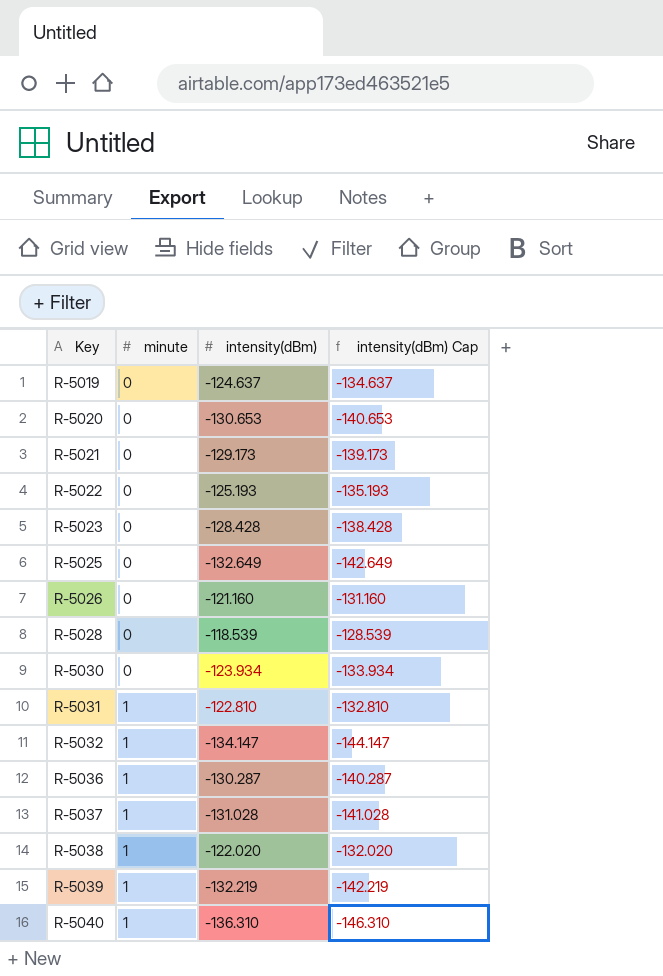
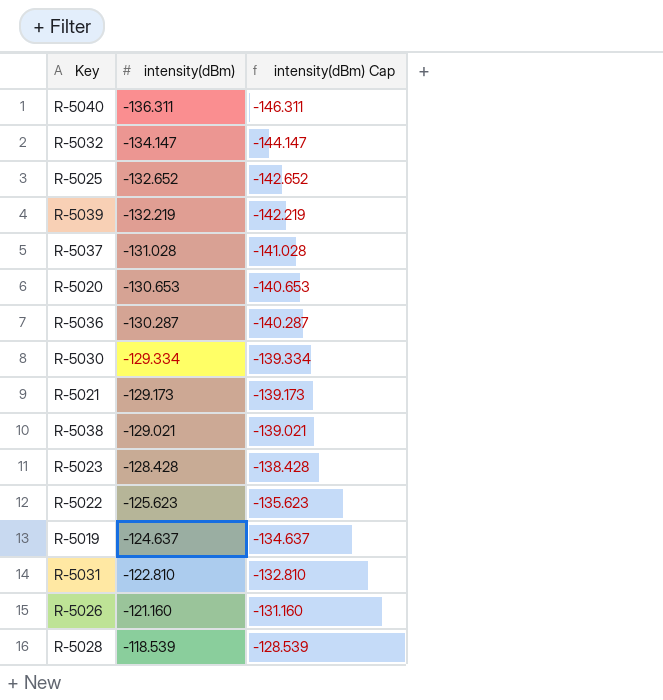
row order: Key ascending -> intensity(dBm) ascending
column minute | position: 2 -> none
R-5040 | intensity(dBm): -136.310 -> -136.311
R-5040 | intensity(dBm) Cap: -146.310 -> -146.311
R-5025 | intensity(dBm): -132.649 -> -132.652
R-5025 | intensity(dBm) Cap: -142.649 -> -142.652
R-5030 | intensity(dBm): -123.934 -> -129.334
R-5030 | intensity(dBm) Cap: -133.934 -> -139.334
R-5038 | intensity(dBm): -122.020 -> -129.021
R-5038 | intensity(dBm) Cap: -132.020 -> -139.021
R-5022 | intensity(dBm): -125.193 -> -125.623
R-5022 | intensity(dBm) Cap: -135.193 -> -135.623

